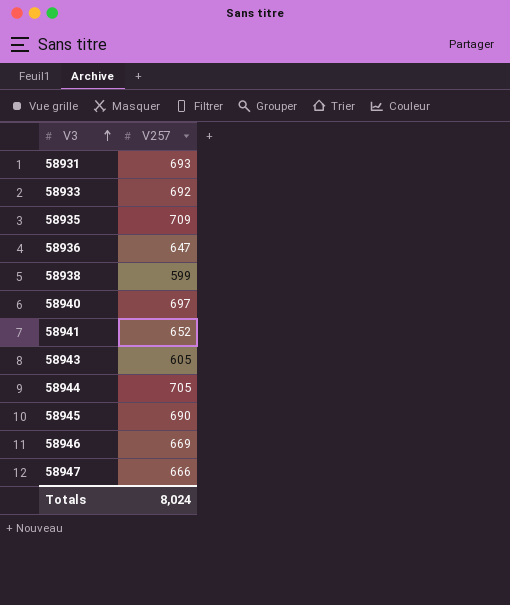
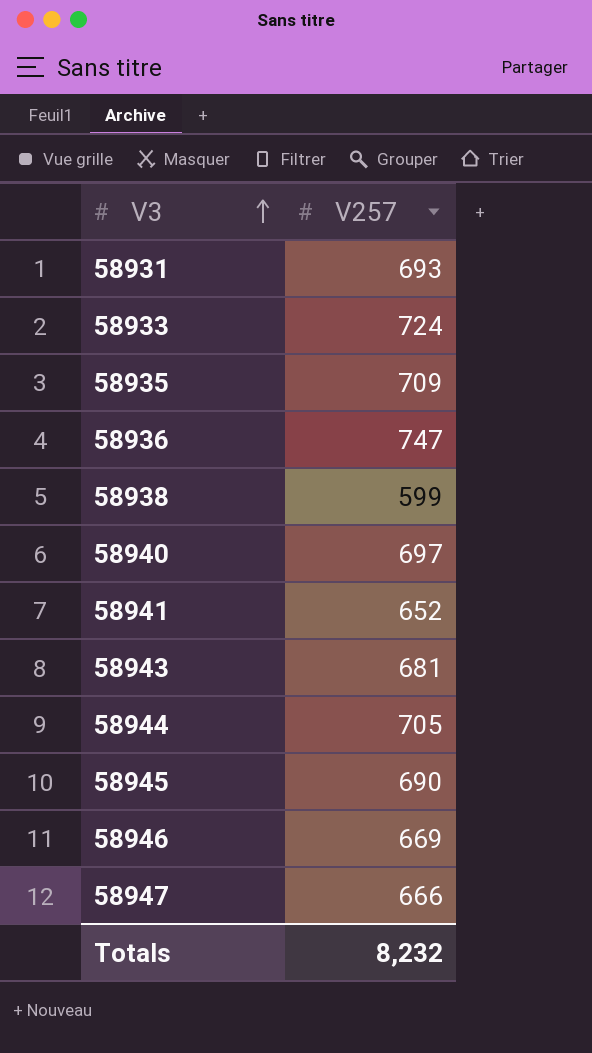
58933 | V257: 692 -> 724
58936 | V257: 647 -> 747
58943 | V257: 605 -> 681
Totals | V257: 8,024 -> 8,232

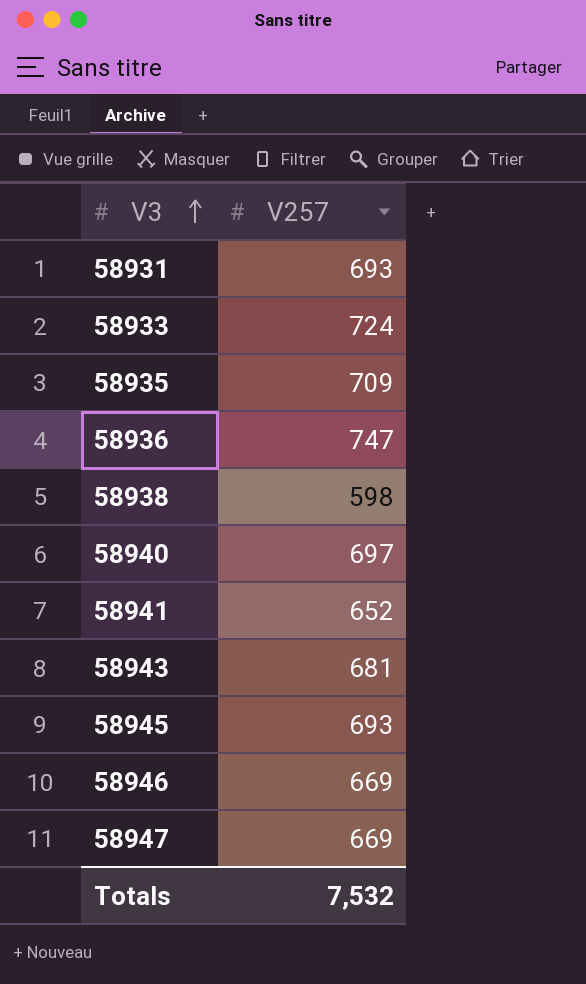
row 58944: 705 -> none
58938 | V257: 599 -> 598
58945 | V257: 690 -> 693
58947 | V257: 666 -> 669
Totals | V257: 8,232 -> 7,532

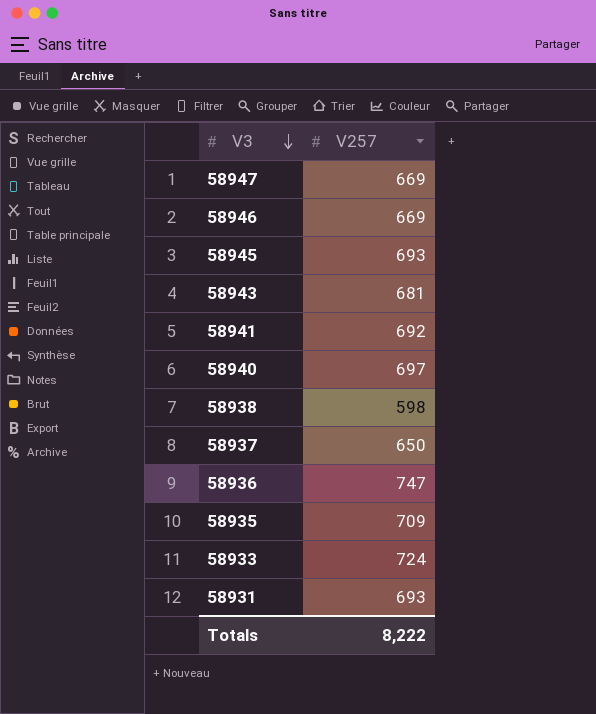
row order: V3 ascending -> V3 descending
58941 | V257: 652 -> 692
row 58937: none -> 650
Totals | V257: 7,532 -> 8,222

